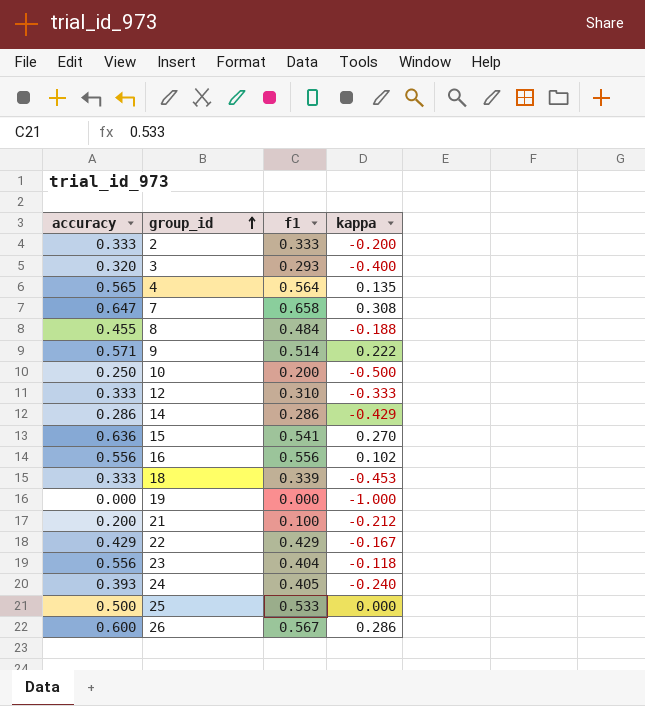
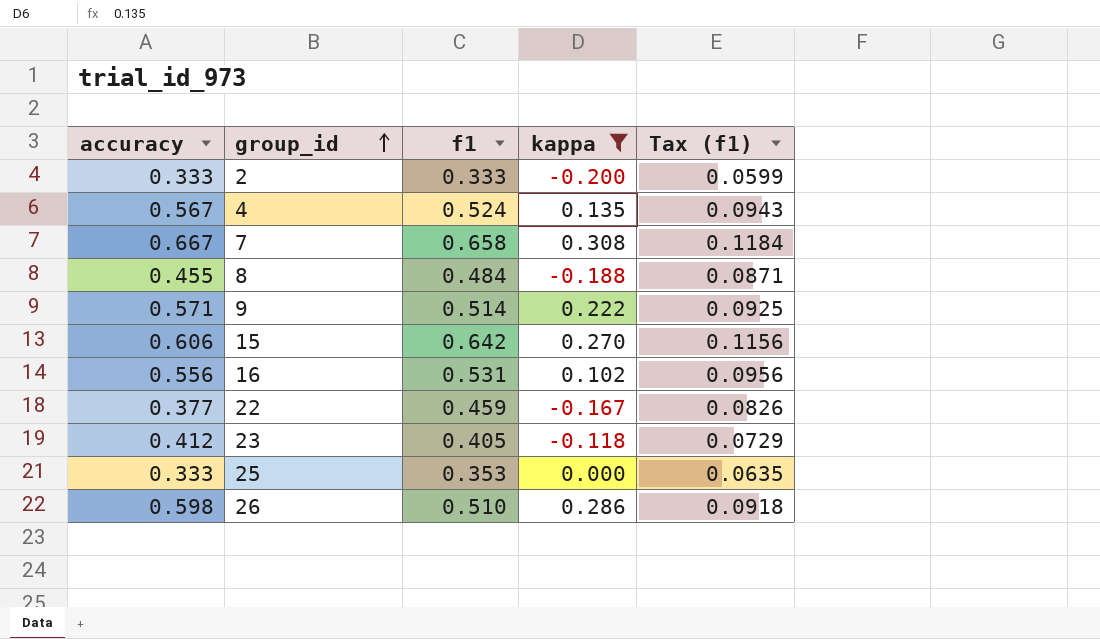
filter: none -> kappa >= -0.200
column Tax (f1) | formula: none -> [f1] * 0.18
4 | accuracy: 0.565 -> 0.567
4 | f1: 0.564 -> 0.524
7 | accuracy: 0.647 -> 0.667
15 | accuracy: 0.636 -> 0.606
15 | f1: 0.541 -> 0.642
16 | f1: 0.556 -> 0.531
22 | accuracy: 0.429 -> 0.377
22 | f1: 0.429 -> 0.459
23 | accuracy: 0.556 -> 0.412
23 | f1: 0.404 -> 0.405
25 | accuracy: 0.500 -> 0.333
25 | f1: 0.533 -> 0.353
26 | accuracy: 0.600 -> 0.598
26 | f1: 0.567 -> 0.510

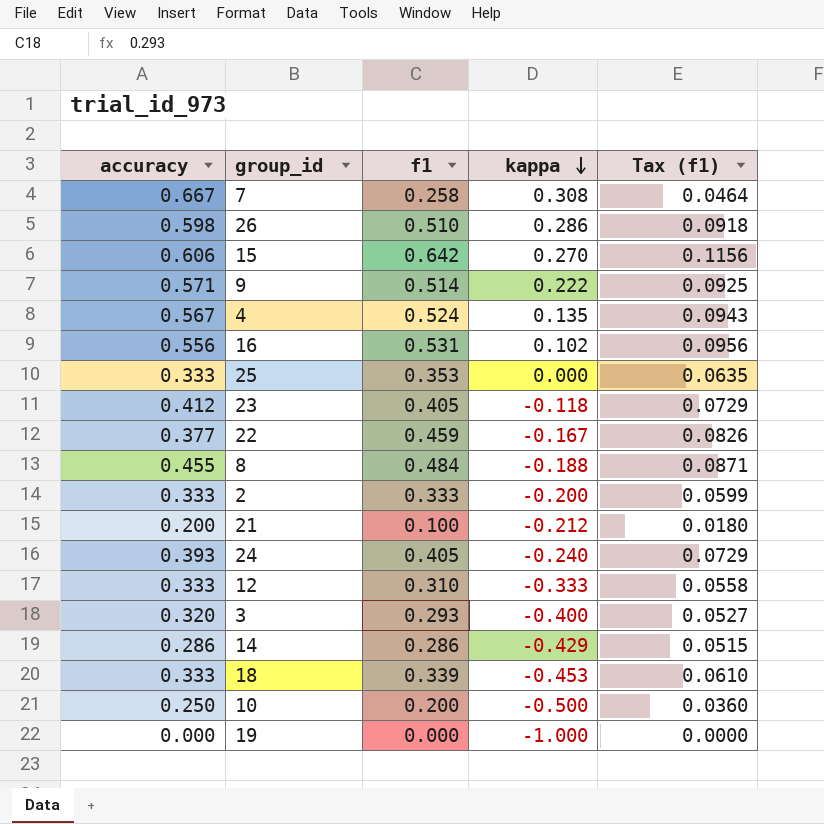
filter: kappa >= -0.200 -> none
row order: group_id ascending -> kappa descending
7 | f1: 0.658 -> 0.258
7 | Tax (f1): 0.1184 -> 0.0464

